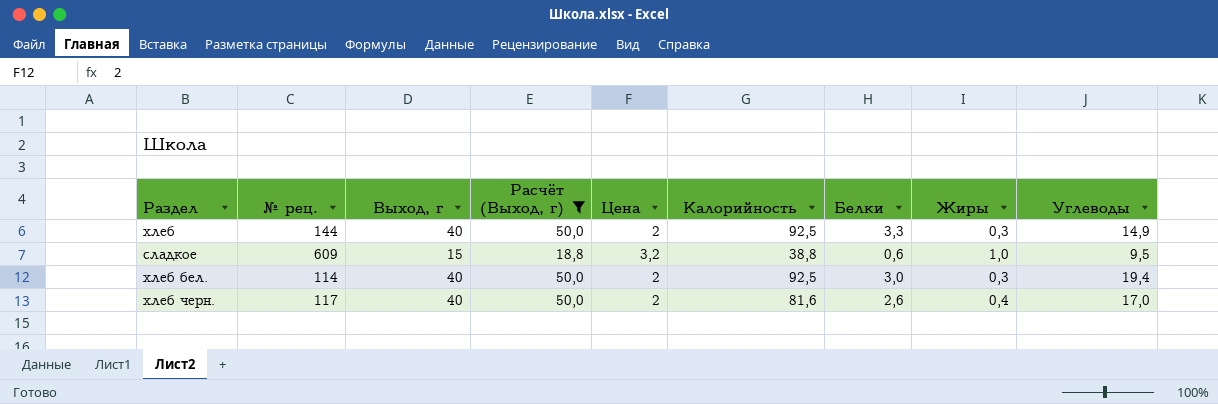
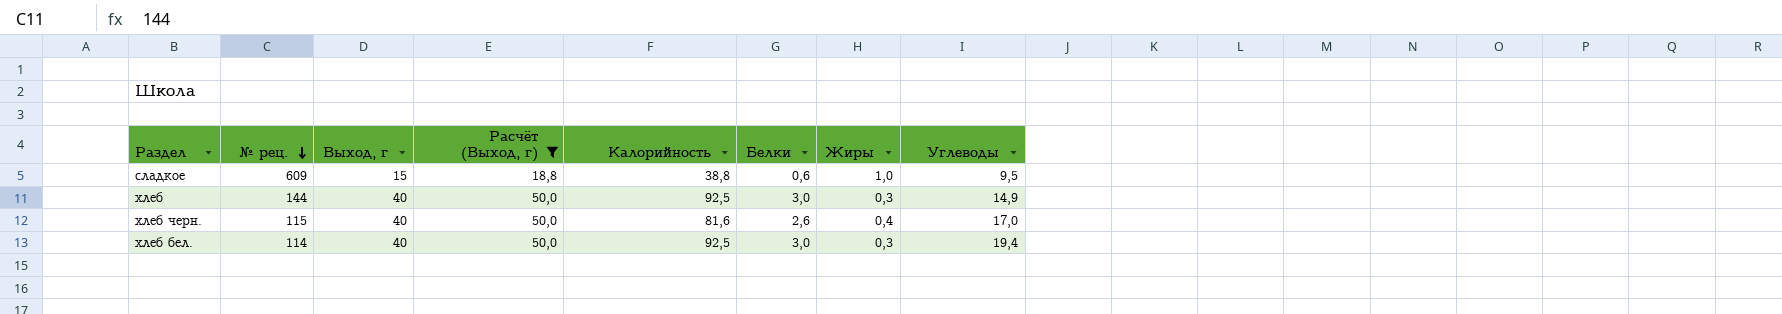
row order: none -> № рец. descending
column Цена | position: 5 -> none
хлеб | Белки: 3,3 -> 3,0
хлеб черн. | № рец.: 117 -> 115

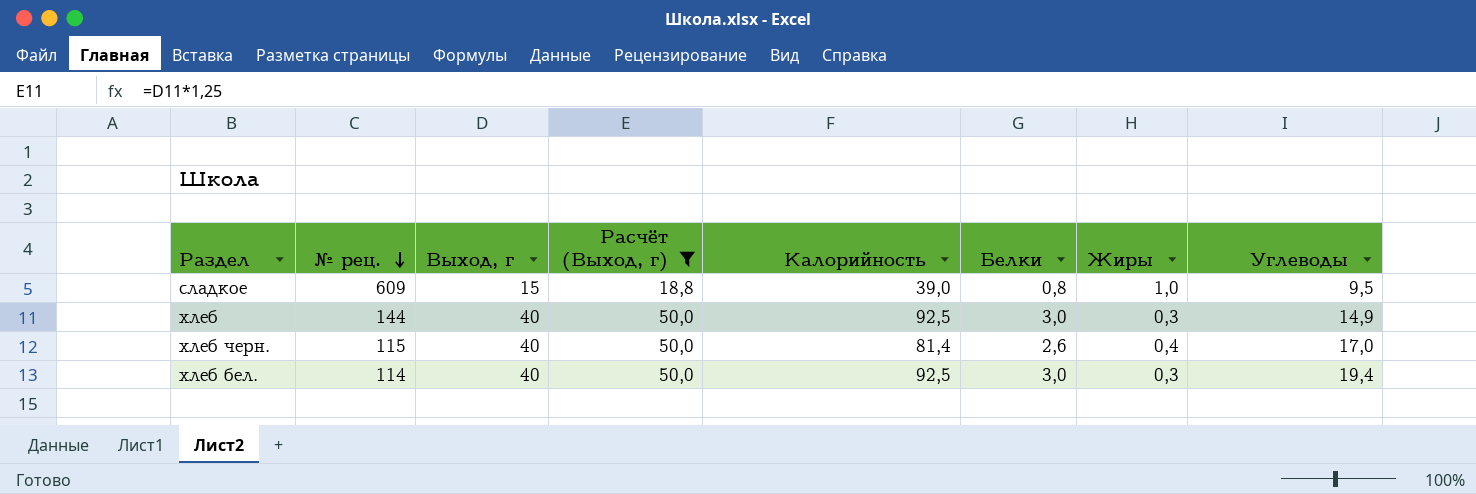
сладкое | Калорийность: 38,8 -> 39,0
сладкое | Белки: 0,6 -> 0,8
хлеб черн. | Калорийность: 81,6 -> 81,4

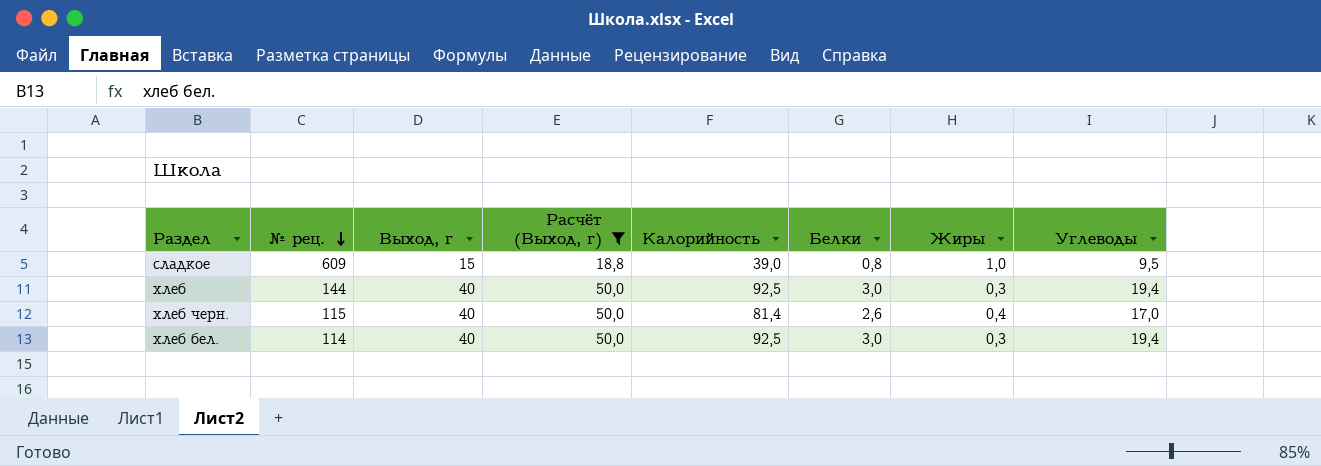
хлеб | Углеводы: 14,9 -> 19,4

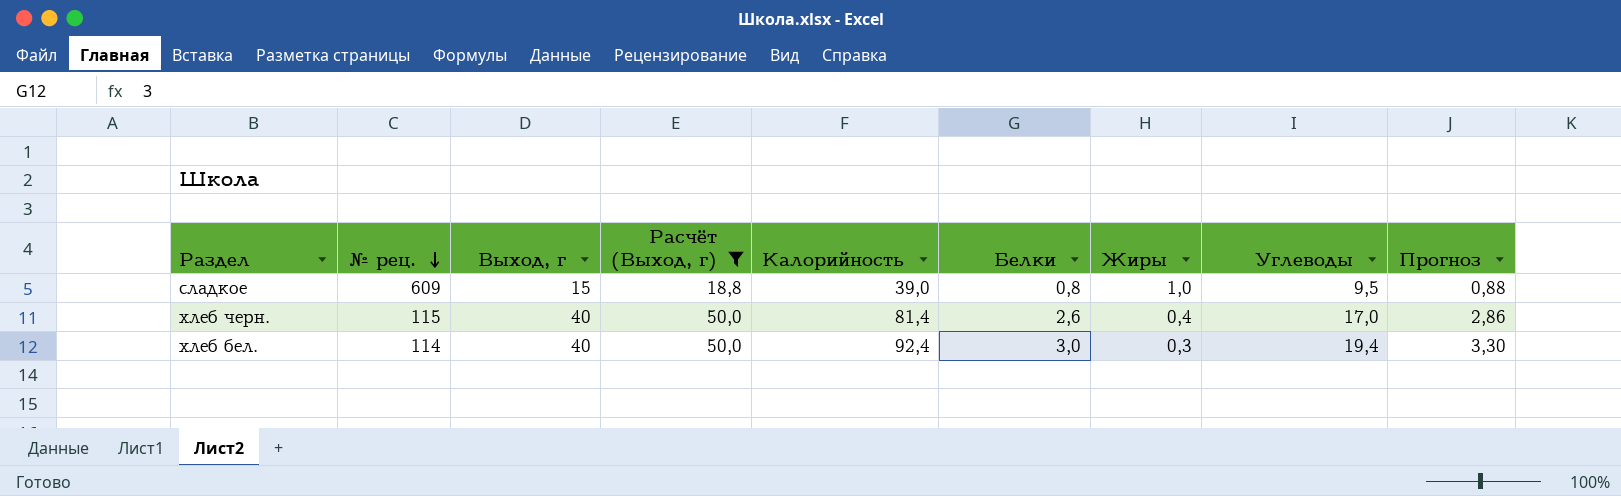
column Прогноз | formula: none -> [Белки] * 1,1
row хлеб: 144 | 40 | 50,0 | 92,5 | 3,0 | 0,3 | 19,4 -> none
хлеб бел. | Калорийность: 92,5 -> 92,4

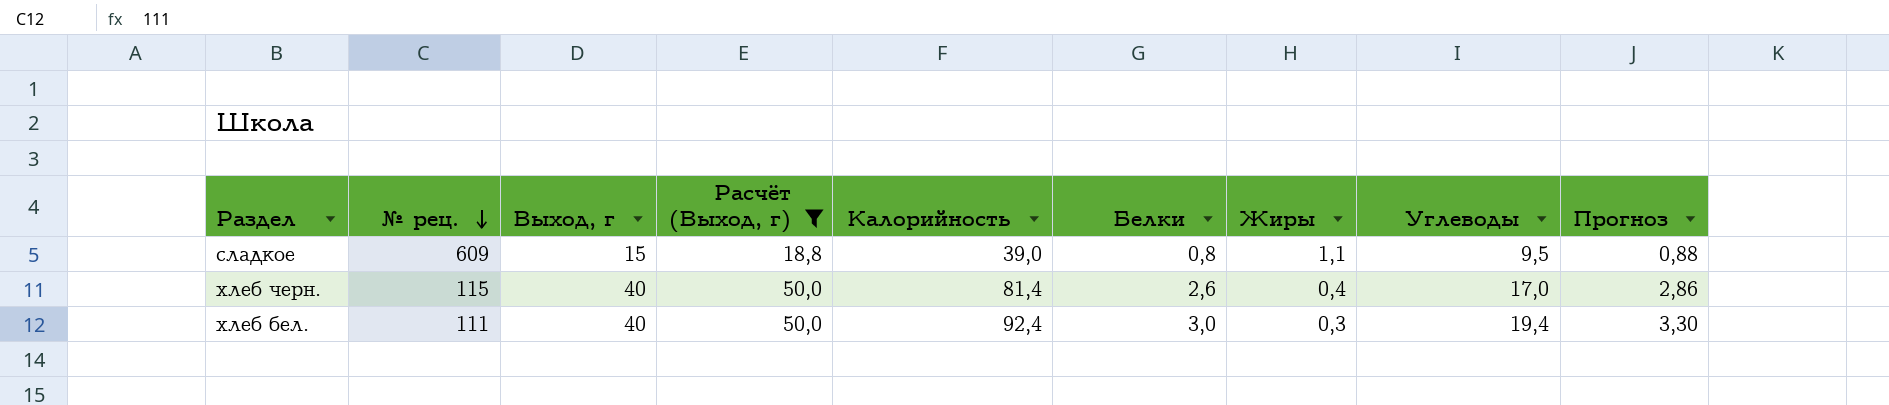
сладкое | Жиры: 1,0 -> 1,1
хлеб бел. | № рец.: 114 -> 111

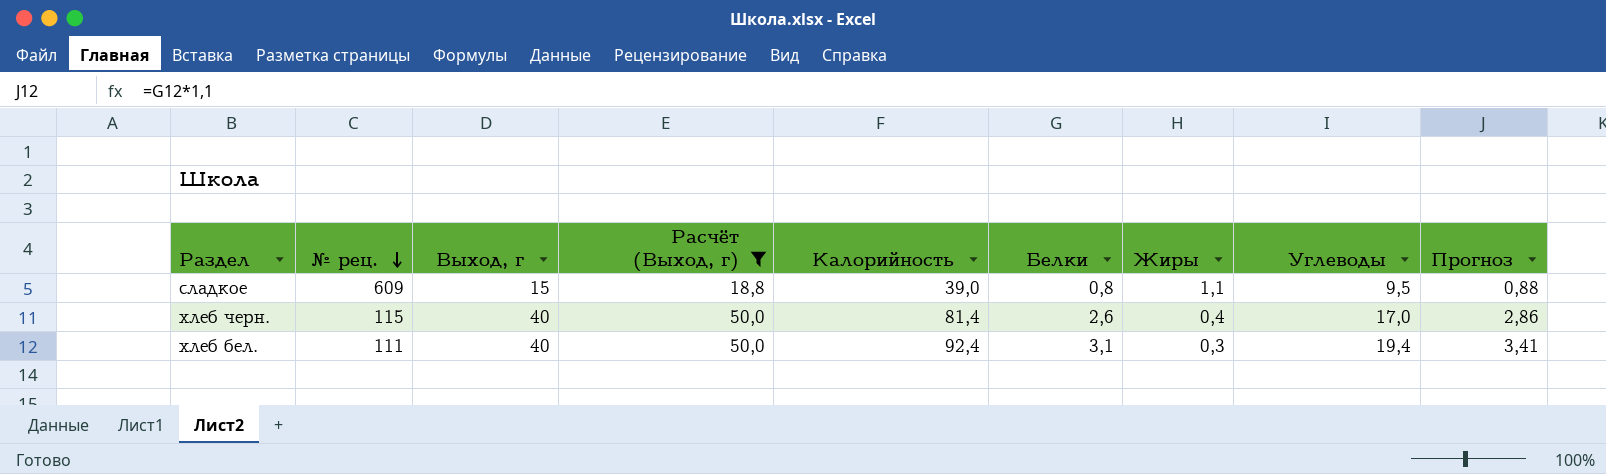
хлеб бел. | Белки: 3,0 -> 3,1
хлеб бел. | Прогноз: 3,30 -> 3,41

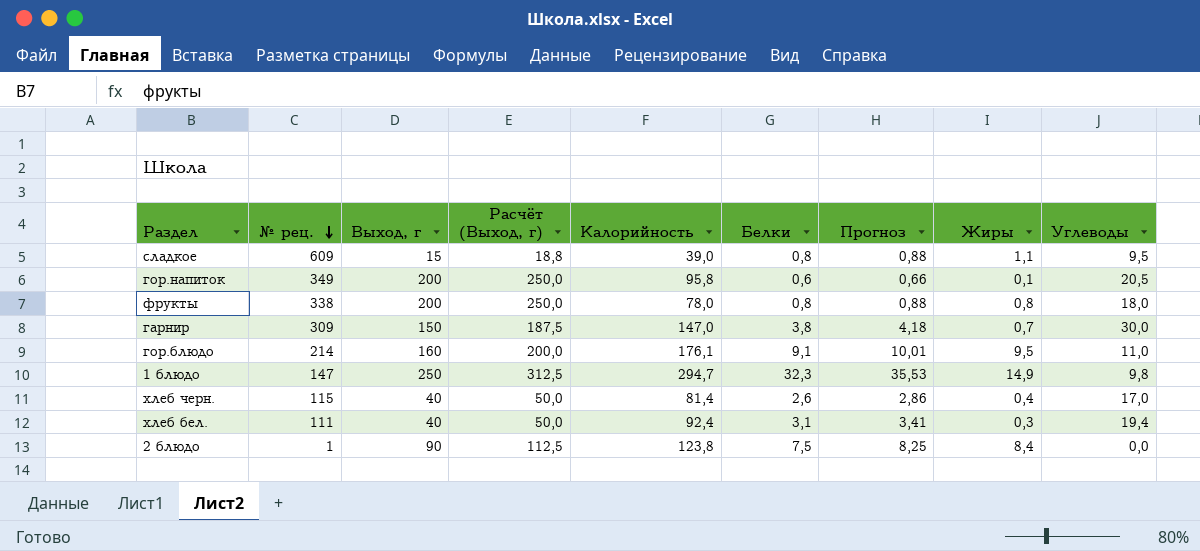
filter: Расчёт (Выход, г) <= 50,0 -> none
column Прогноз | position: 9 -> 7

